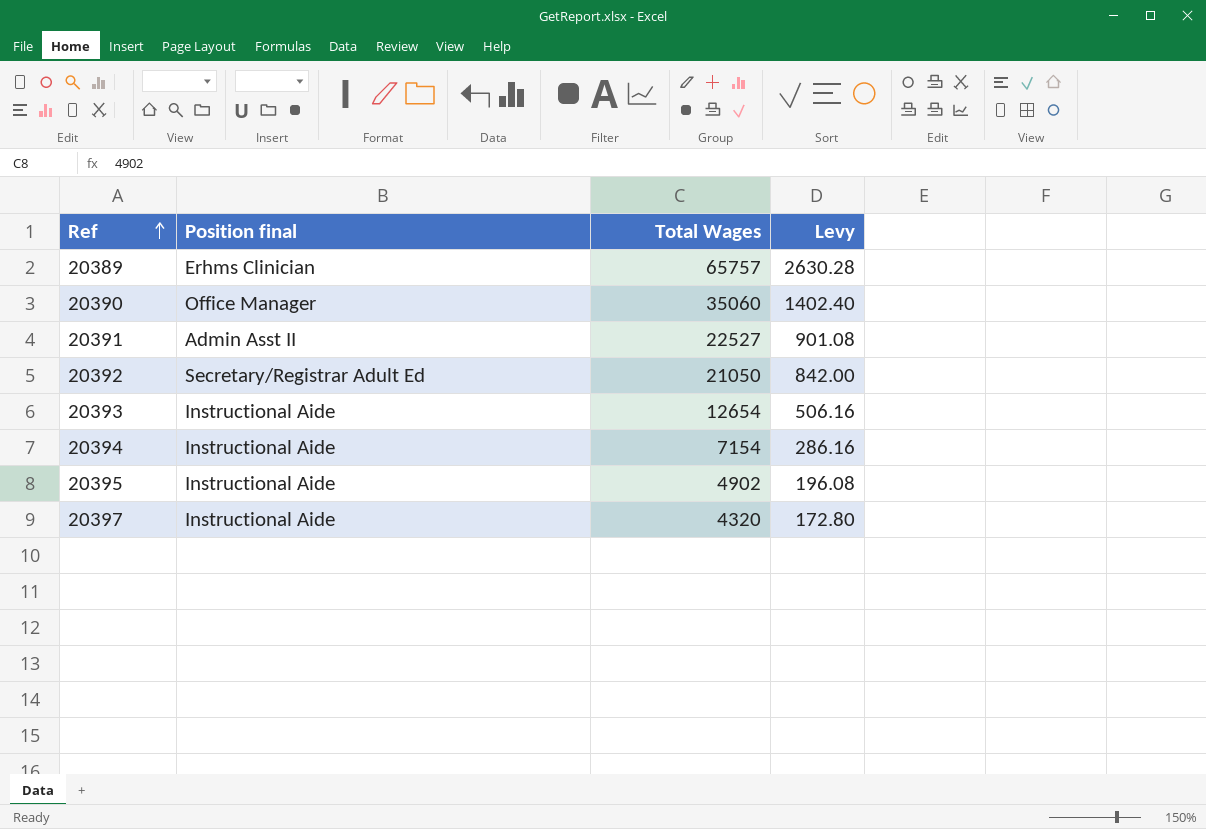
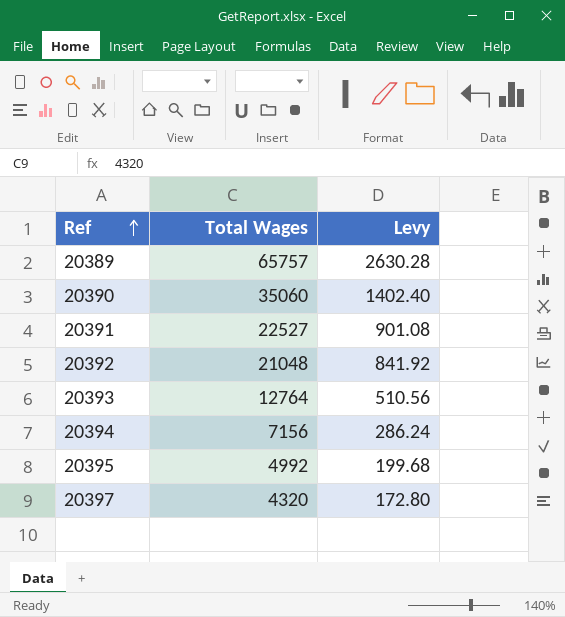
column Position final | position: 2 -> none
20392 | Total Wages: 21050 -> 21048
20392 | Levy: 842.00 -> 841.92
20393 | Total Wages: 12654 -> 12764
20393 | Levy: 506.16 -> 510.56
20394 | Total Wages: 7154 -> 7156
20394 | Levy: 286.16 -> 286.24
20395 | Total Wages: 4902 -> 4992
20395 | Levy: 196.08 -> 199.68

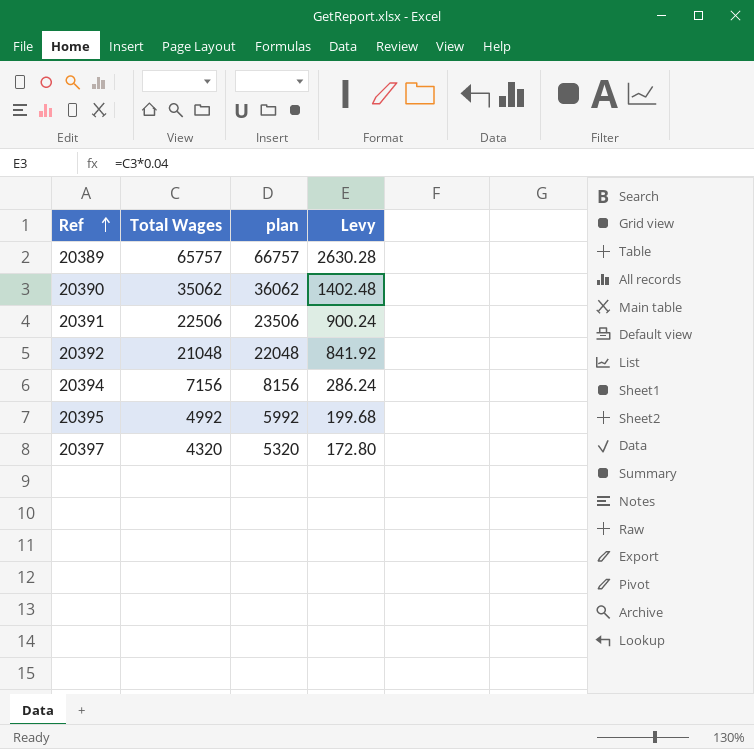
column plan | formula: none -> [Total Wages] + 1000
row 20393: 12764 | 510.56 -> none
20390 | Total Wages: 35060 -> 35062
20390 | Levy: 1402.40 -> 1402.48
20391 | Total Wages: 22527 -> 22506
20391 | Levy: 901.08 -> 900.24

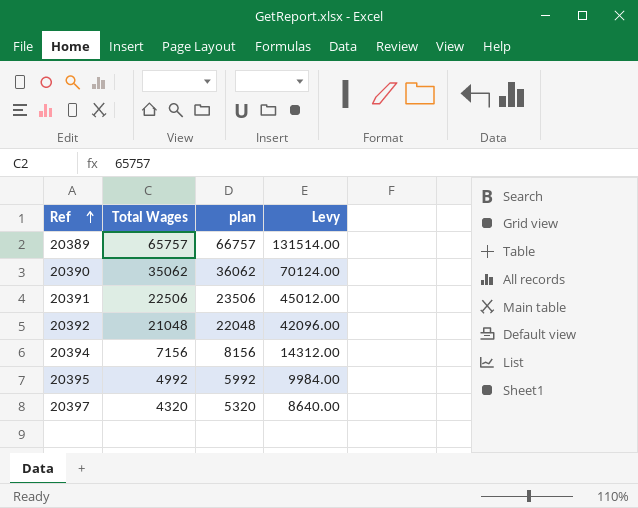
column Levy | formula: [Total Wages] * 0.04 -> [Total Wages] * 2

